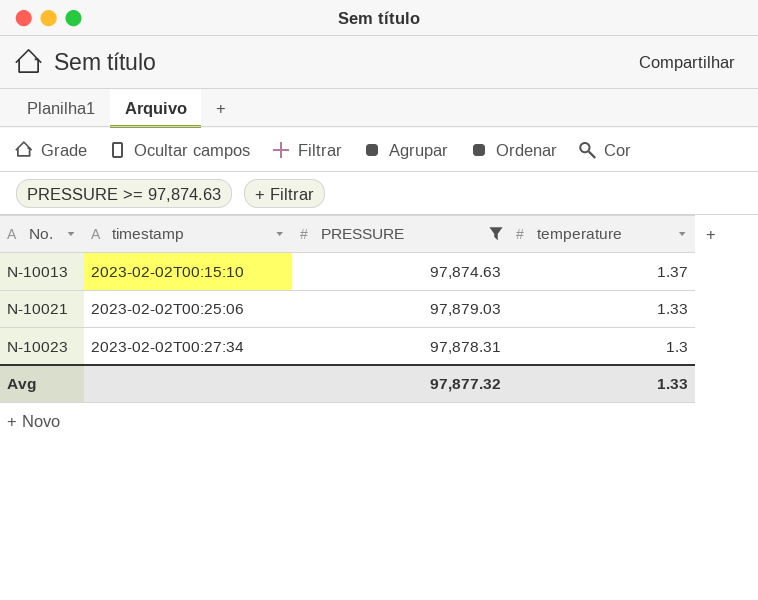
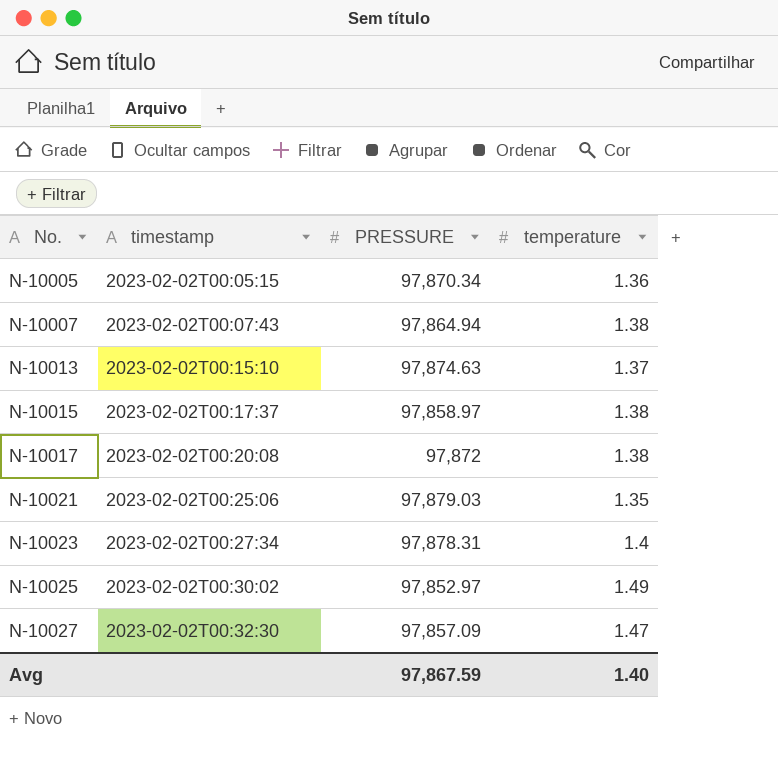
filter: PRESSURE >= 97,874.63 -> none
N-10021 | temperature: 1.33 -> 1.35
N-10023 | temperature: 1.3 -> 1.4
Avg | PRESSURE: 97,877.32 -> 97,867.59
Avg | temperature: 1.33 -> 1.40

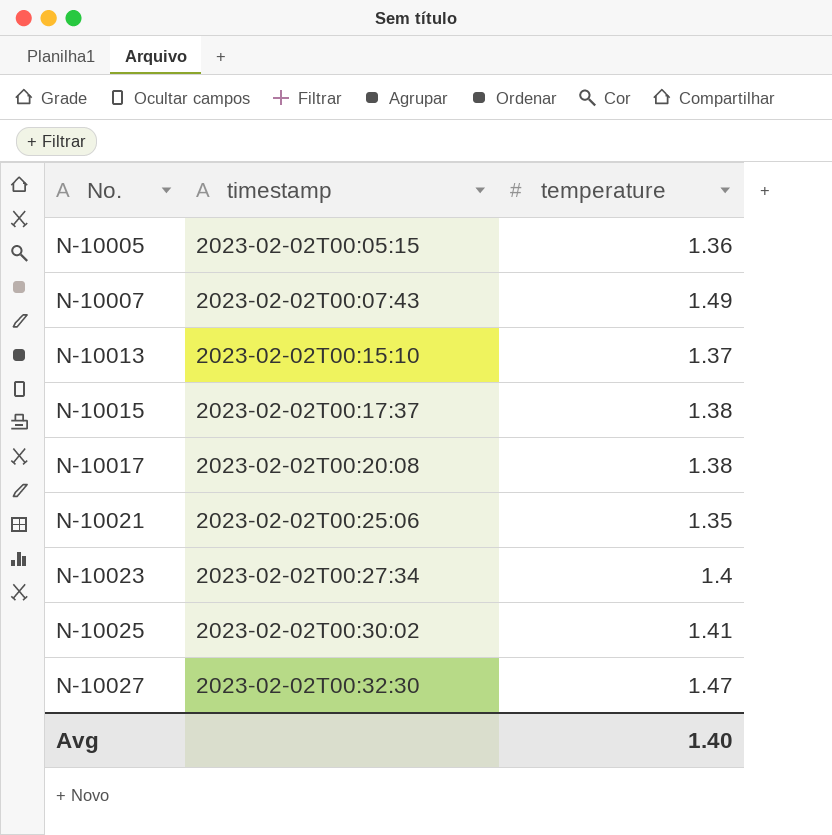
column PRESSURE | position: 3 -> none
N-10007 | temperature: 1.38 -> 1.49
N-10025 | temperature: 1.49 -> 1.41

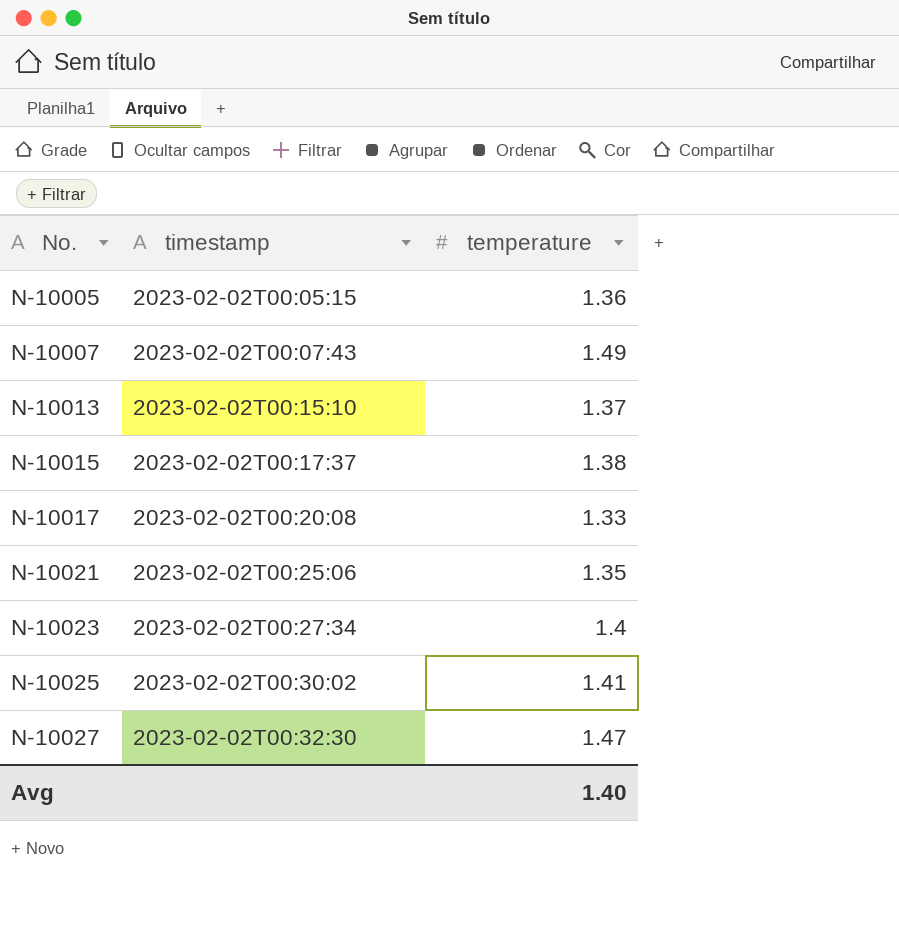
N-10017 | temperature: 1.38 -> 1.33

